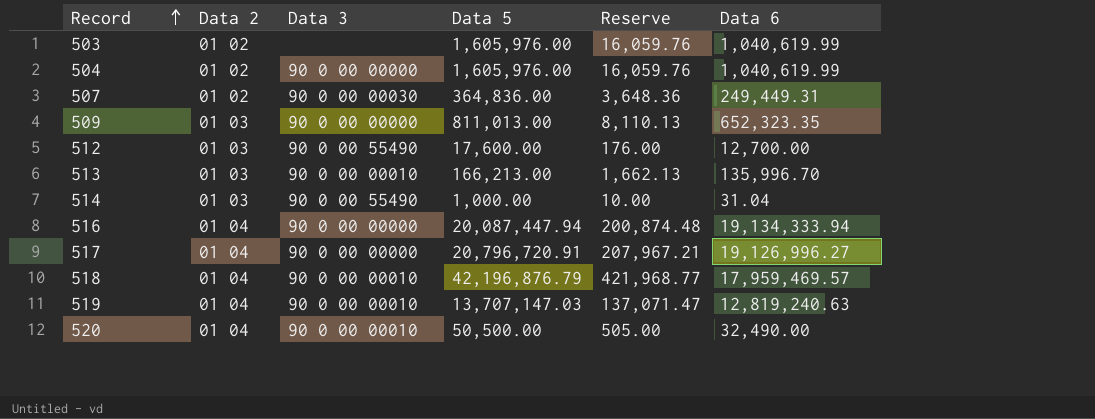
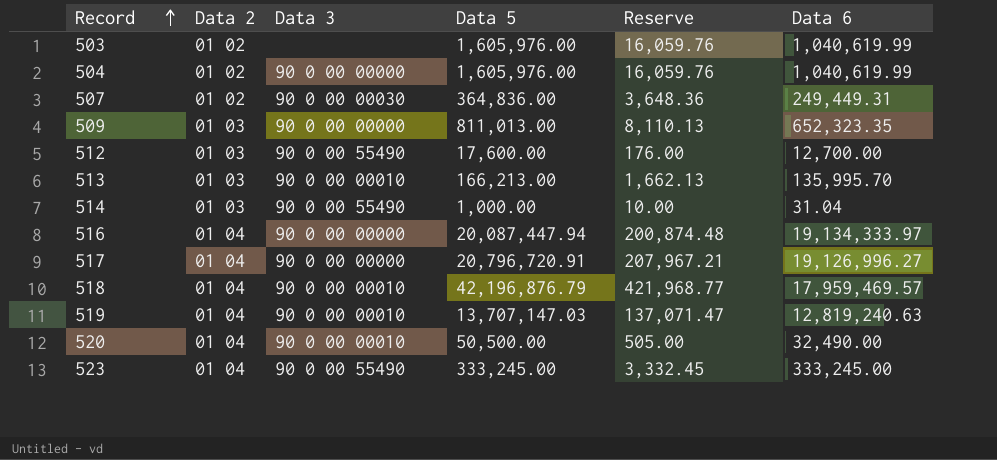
513 | Data 6: 135,996.70 -> 135,995.70
516 | Data 6: 19,134,333.94 -> 19,134,333.97
row 523: none -> 01 04 | 90 0 00 55490 | 333,245.00 | 3,332.45 | 333,245.00

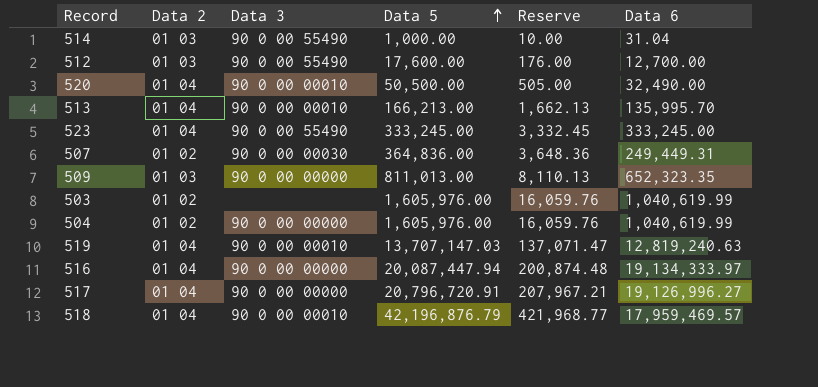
row order: Record ascending -> Data 5 ascending
513 | Data 2: 01 03 -> 01 04

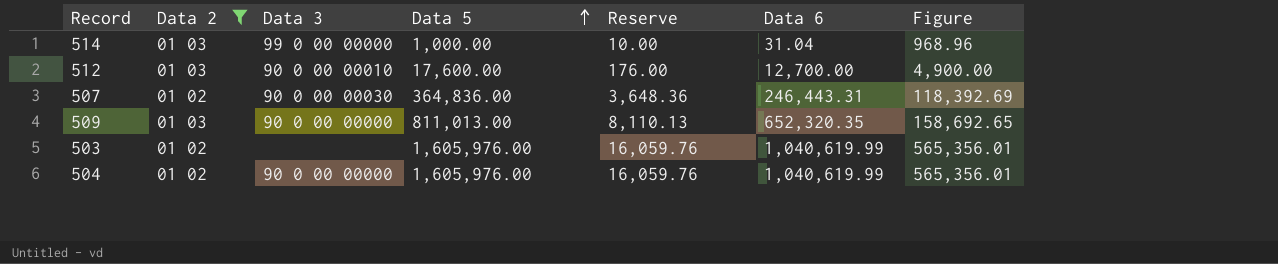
filter: none -> Data 2 != 01 04
column Figure | formula: none -> [Data 5] - [Data 6]
514 | Data 3: 90 0 00 55490 -> 99 0 00 00000
512 | Data 3: 90 0 00 55490 -> 90 0 00 00010
507 | Data 6: 249,449.31 -> 246,443.31
509 | Data 6: 652,323.35 -> 652,320.35

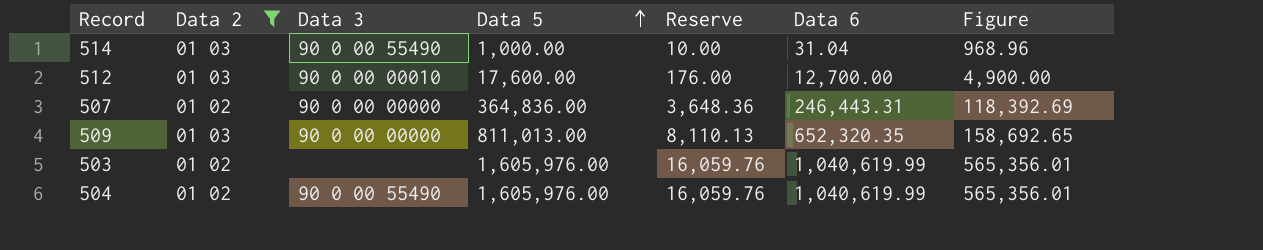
514 | Data 3: 99 0 00 00000 -> 90 0 00 55490
507 | Data 3: 90 0 00 00030 -> 90 0 00 00000
504 | Data 3: 90 0 00 00000 -> 90 0 00 55490

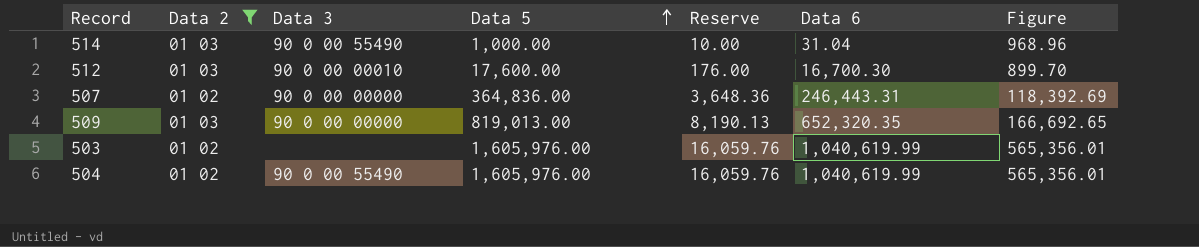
512 | Data 6: 12,700.00 -> 16,700.30
512 | Figure: 4,900.00 -> 899.70
509 | Data 5: 811,013.00 -> 819,013.00
509 | Reserve: 8,110.13 -> 8,190.13
509 | Figure: 158,692.65 -> 166,692.65

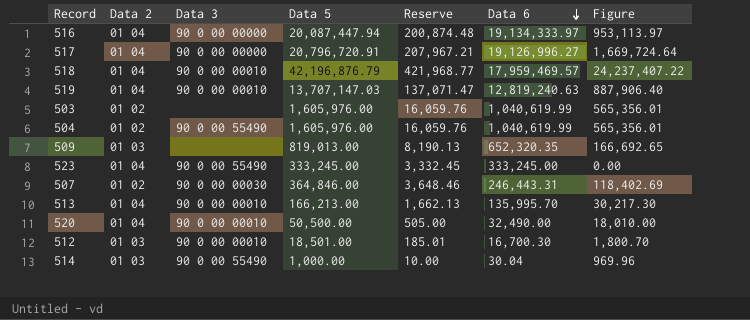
filter: Data 2 != 01 04 -> none
row order: Data 5 ascending -> Data 6 descending
509 | Data 3: 90 0 00 00000 -> none
507 | Data 3: 90 0 00 00000 -> 90 0 00 00030
507 | Data 5: 364,836.00 -> 364,846.00
507 | Reserve: 3,648.36 -> 3,648.46
507 | Figure: 118,392.69 -> 118,402.69
512 | Data 5: 17,600.00 -> 18,501.00
512 | Reserve: 176.00 -> 185.01
512 | Figure: 899.70 -> 1,800.70
514 | Data 6: 31.04 -> 30.04
514 | Figure: 968.96 -> 969.96

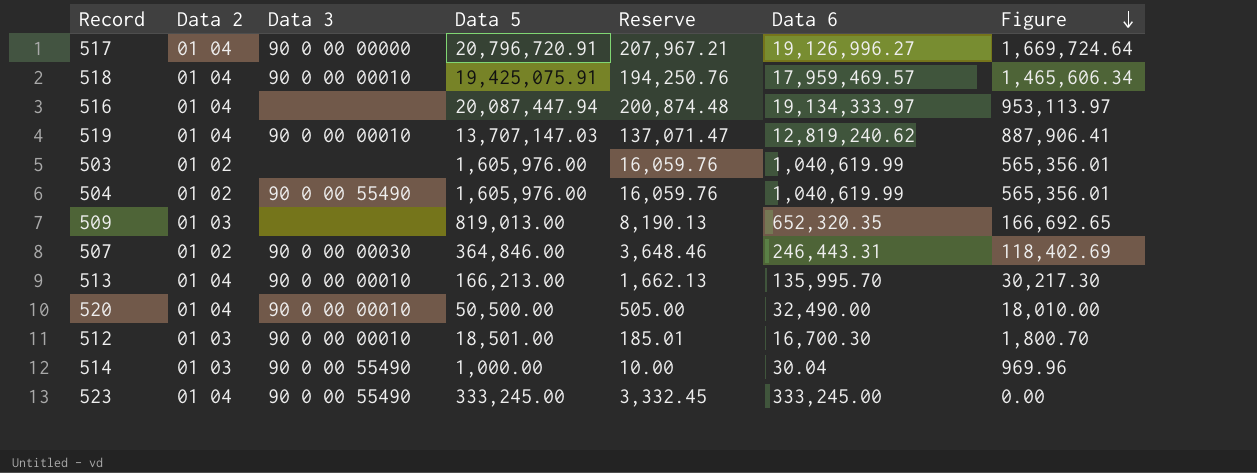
row order: Data 6 descending -> Figure descending
518 | Data 5: 42,196,876.79 -> 19,425,075.91
518 | Reserve: 421,968.77 -> 194,250.76
518 | Figure: 24,237,407.22 -> 1,465,606.34
516 | Data 3: 90 0 00 00000 -> none
519 | Data 6: 12,819,240.63 -> 12,819,240.62
519 | Figure: 887,906.40 -> 887,906.41

